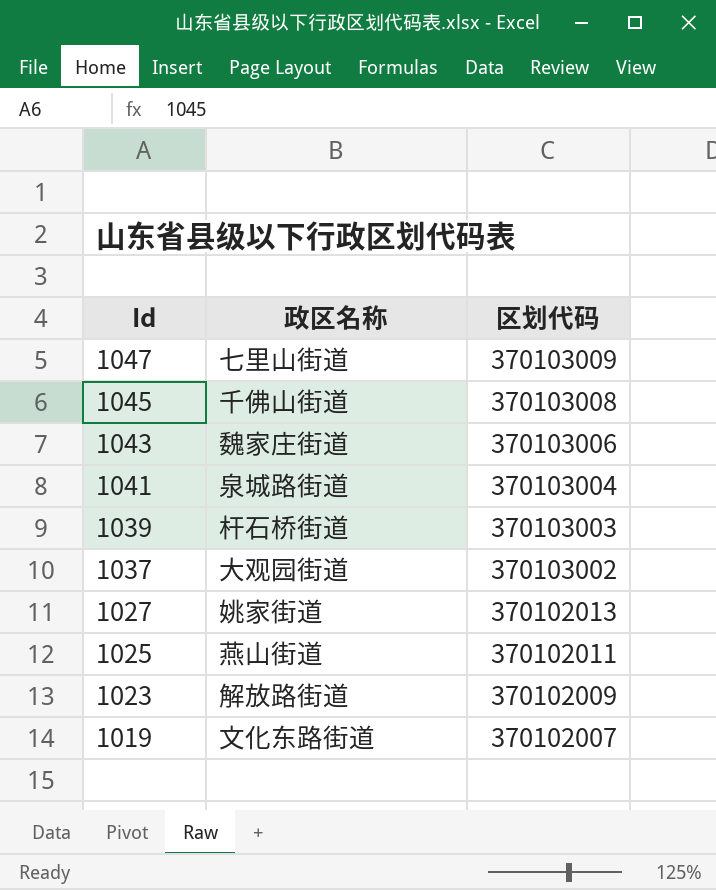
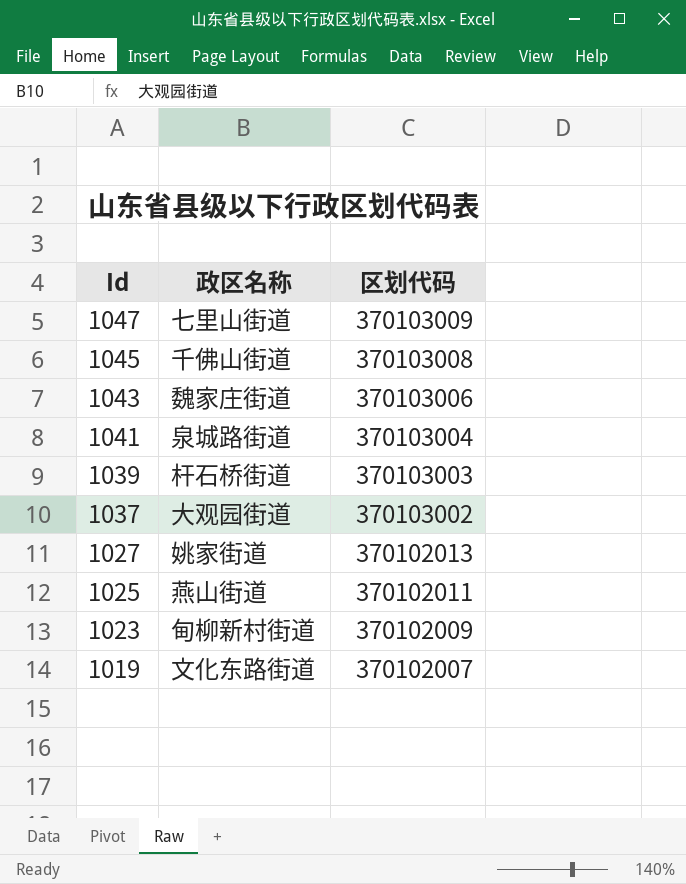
1023 | 政区名称: 解放路街道 -> 甸柳新村街道

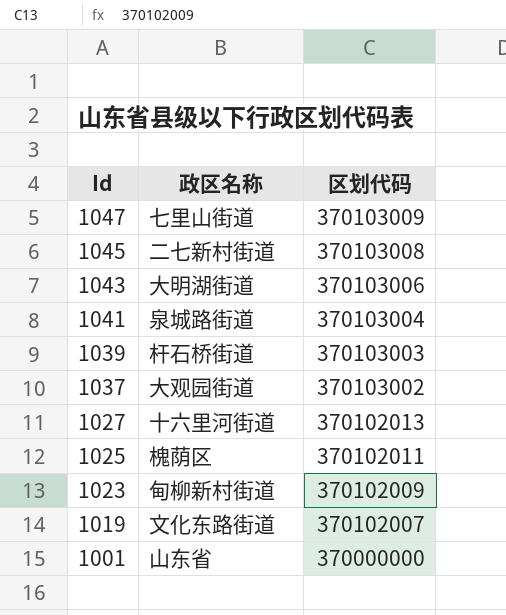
1045 | 政区名称: 千佛山街道 -> 二七新村街道
1043 | 政区名称: 魏家庄街道 -> 大明湖街道
1027 | 政区名称: 姚家街道 -> 十六里河街道
1025 | 政区名称: 燕山街道 -> 槐荫区
row 1001: none -> 山东省 | 370000000

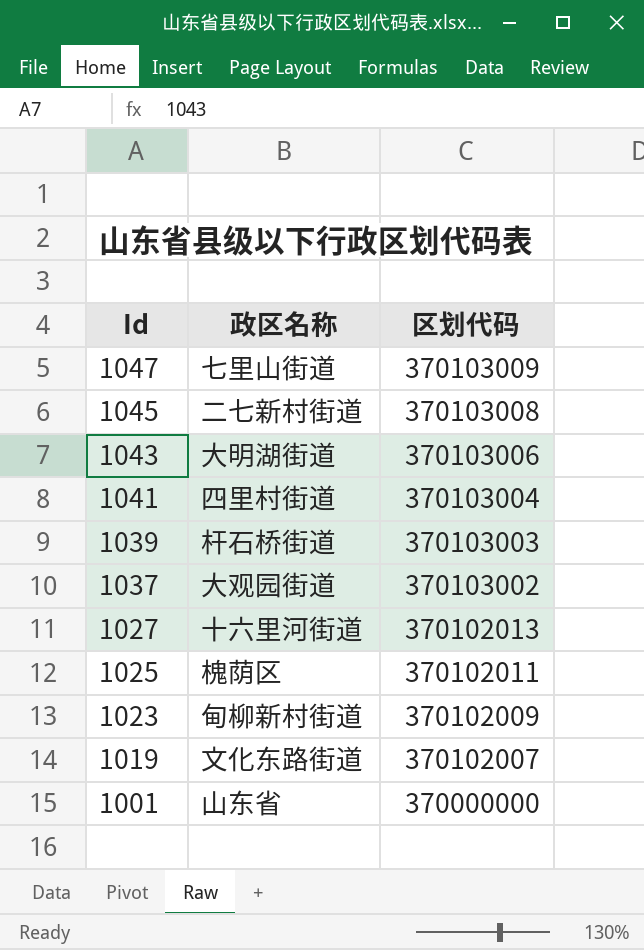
1041 | 政区名称: 泉城路街道 -> 四里村街道

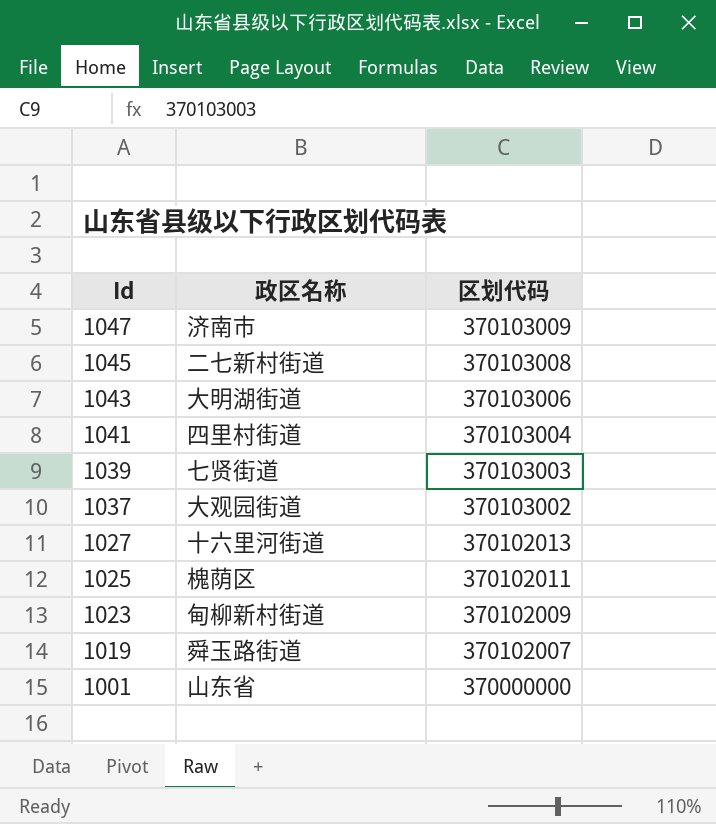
1047 | 政区名称: 七里山街道 -> 济南市
1039 | 政区名称: 杆石桥街道 -> 七贤街道
1019 | 政区名称: 文化东路街道 -> 舜玉路街道

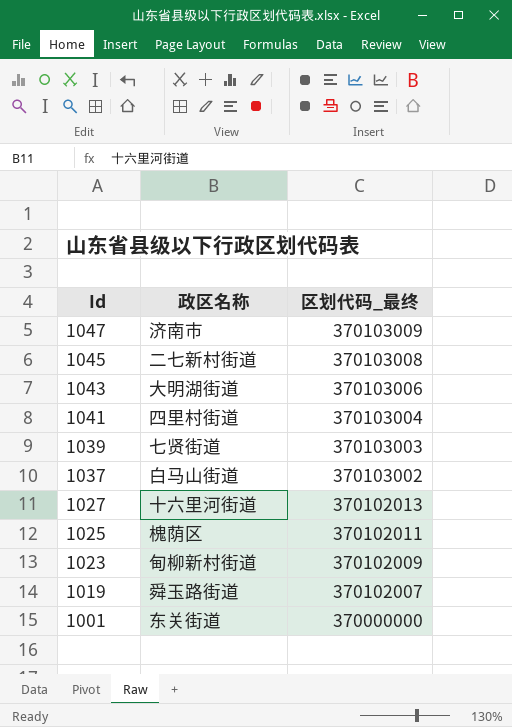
column name: 区划代码 -> 区划代码_最终
1037 | 政区名称: 大观园街道 -> 白马山街道
1001 | 政区名称: 山东省 -> 东关街道

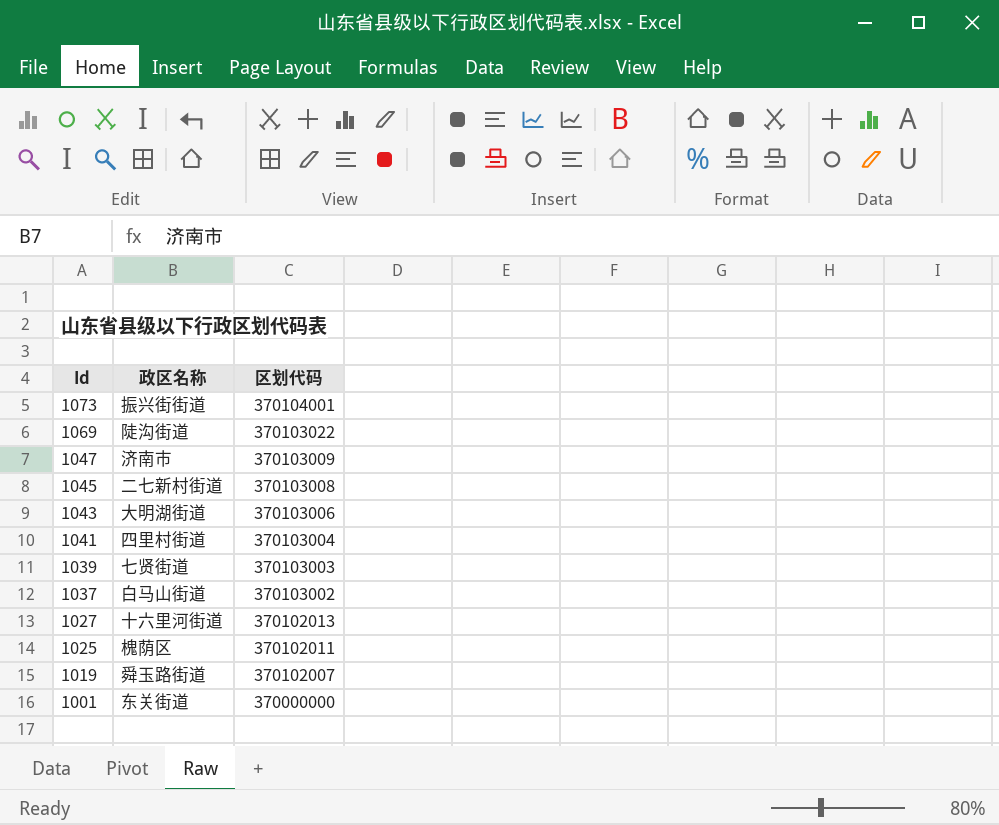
column name: 区划代码_最终 -> 区划代码
row 1023: 甸柳新村街道 | 370102009 -> none
row 1073: none -> 振兴街街道 | 370104001
row 1069: none -> 陡沟街道 | 370103022

